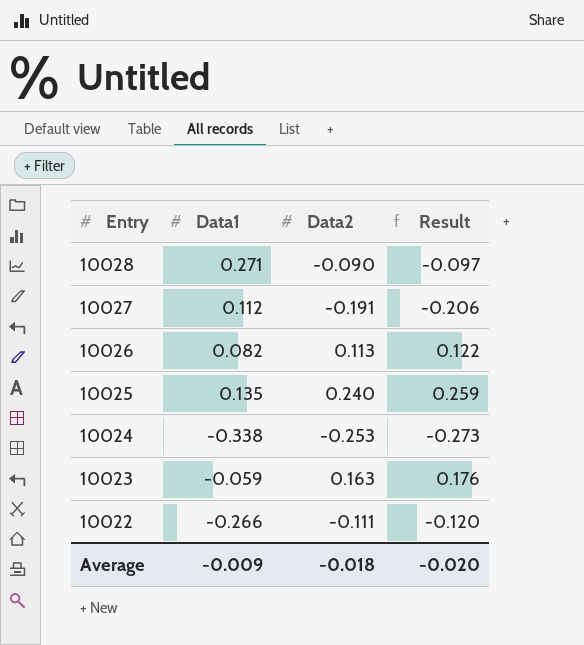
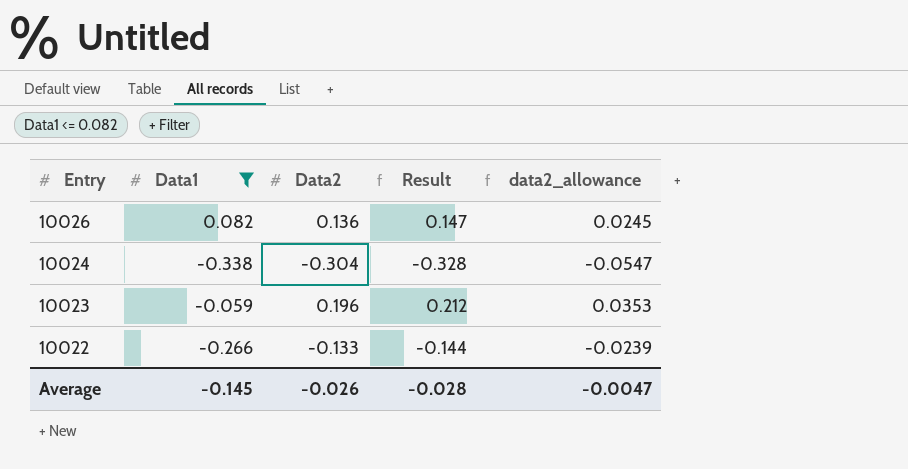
filter: none -> Data1 <= 0.082
column data2_allowance | formula: none -> [Data2] * 0.18
10026 | Data2: 0.113 -> 0.136
10026 | Result: 0.122 -> 0.147
10024 | Data2: -0.253 -> -0.304
10024 | Result: -0.273 -> -0.328
10023 | Data2: 0.163 -> 0.196
10023 | Result: 0.176 -> 0.212
10022 | Data2: -0.111 -> -0.133
10022 | Result: -0.120 -> -0.144
Average | Data1: -0.009 -> -0.145
Average | Data2: -0.018 -> -0.026
Average | Result: -0.020 -> -0.028

